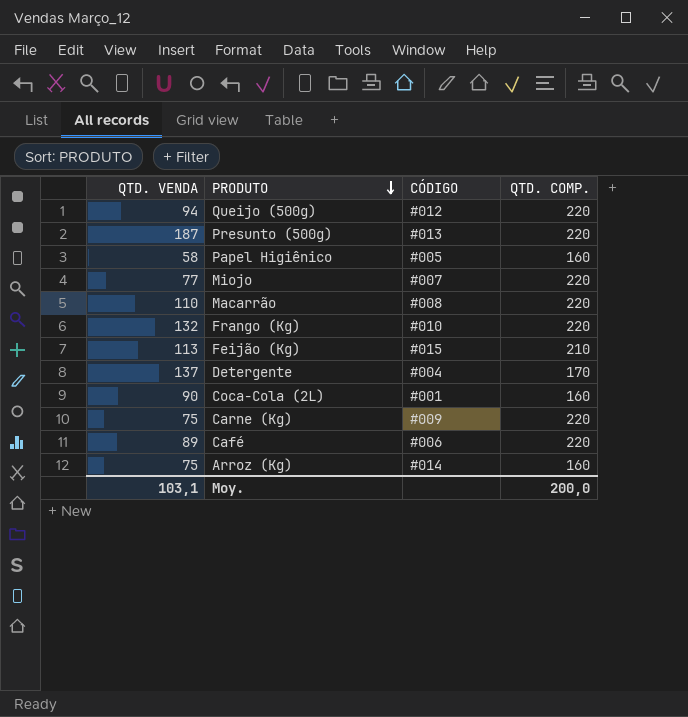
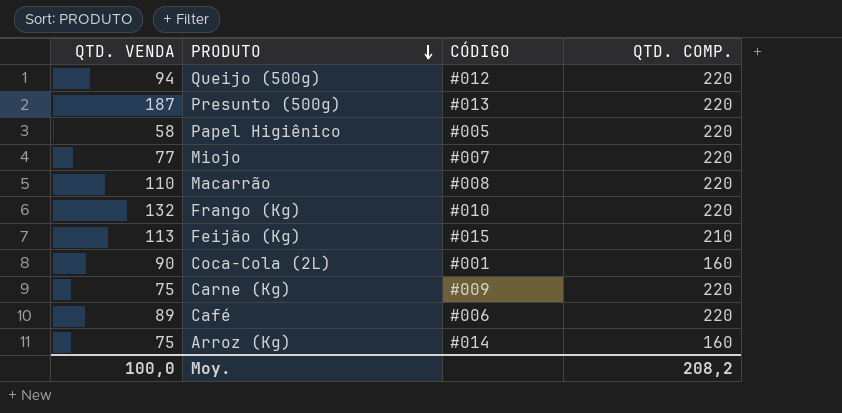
row Detergente: 137 | #004 | 170 -> none
Papel Higiênico | QTD. COMP.: 160 -> 220
Moy. | QTD. VENDA: 103,1 -> 100,0
Moy. | QTD. COMP.: 200,0 -> 208,2

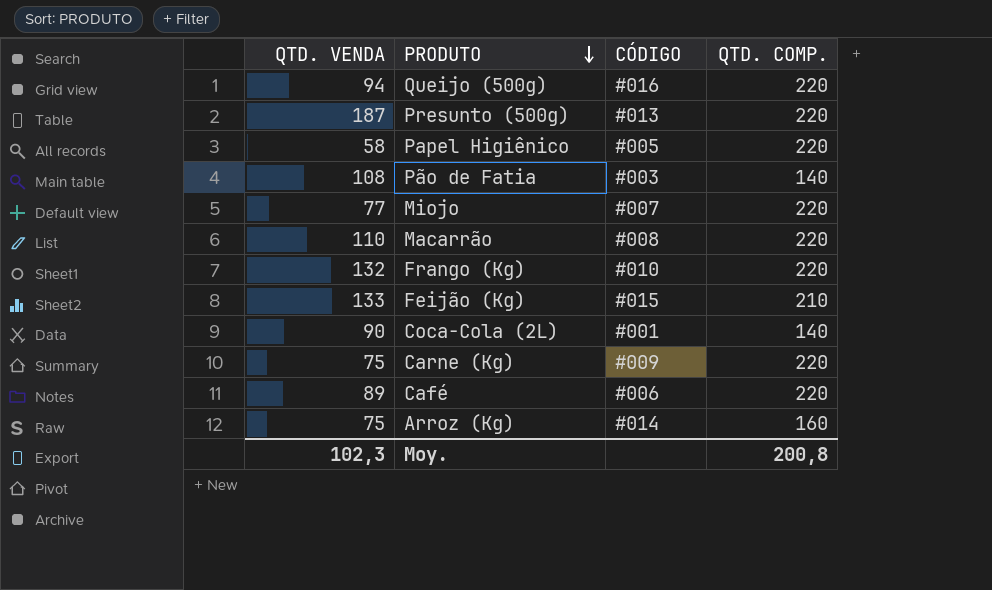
Queijo (500g) | CÓDIGO: #012 -> #016
row Pão de Fatia: none -> 108 | #003 | 140
Feijão (Kg) | QTD. VENDA: 113 -> 133
Coca-Cola (2L) | QTD. COMP.: 160 -> 140
Moy. | QTD. VENDA: 100,0 -> 102,3
Moy. | QTD. COMP.: 208,2 -> 200,8

